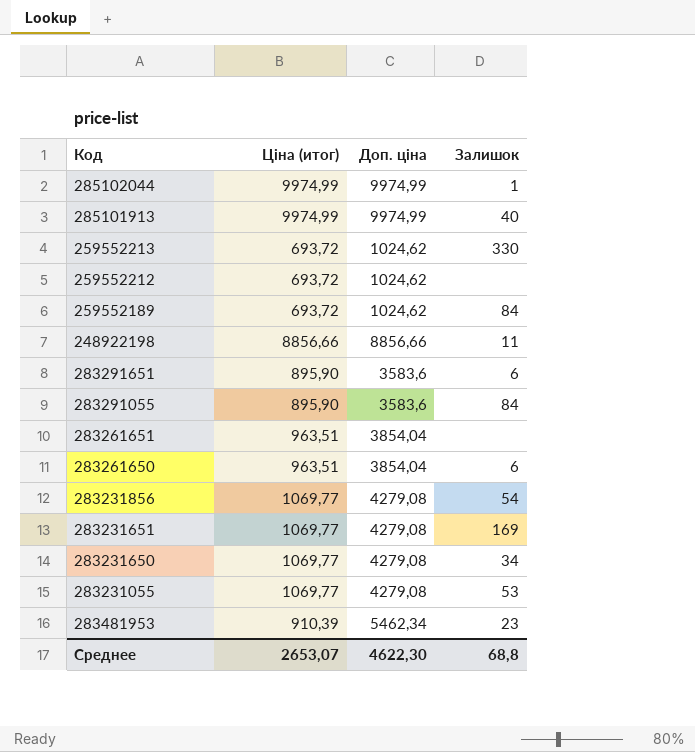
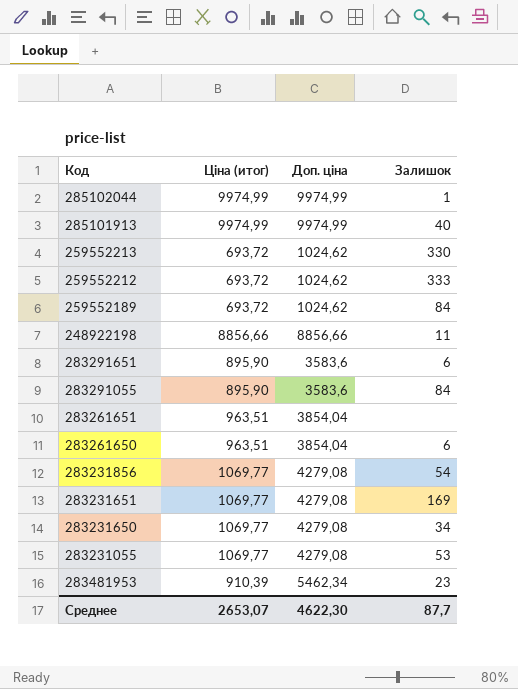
259552212 | Залишок: none -> 333
Среднее | Залишок: 68,8 -> 87,7

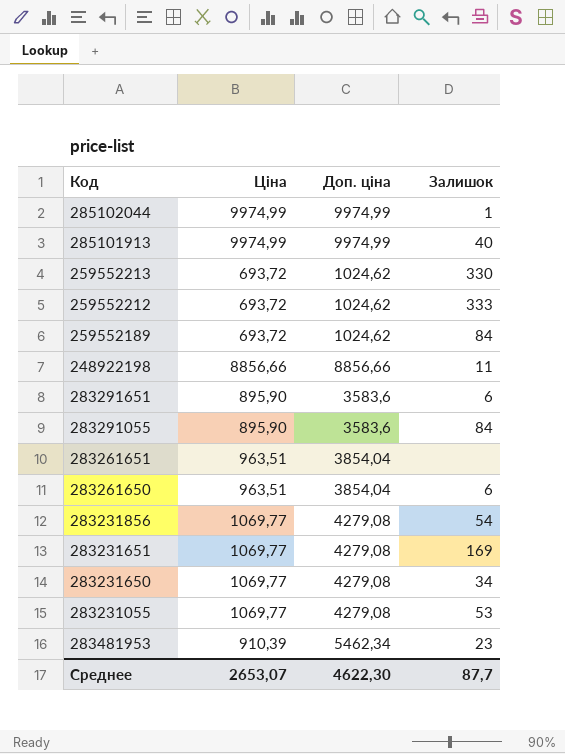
column name: Ціна (итог) -> Ціна

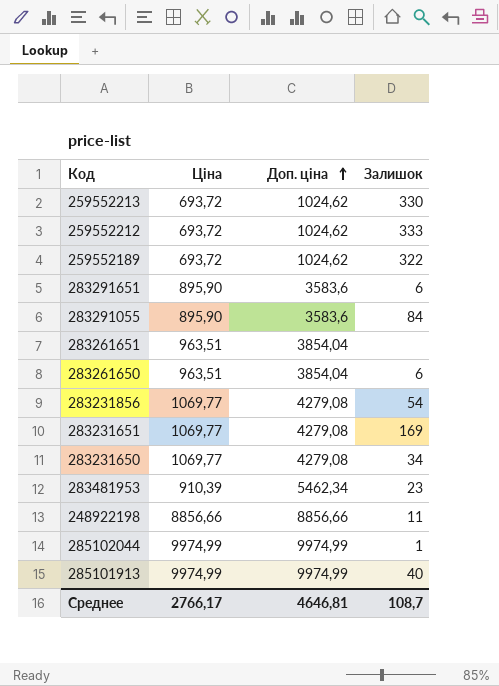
row order: none -> Доп. ціна ascending
row 283231055: 1069,77 | 4279,08 | 53 -> none
259552189 | Залишок: 84 -> 322
Среднее | Ціна: 2653,07 -> 2766,17
Среднее | Доп. ціна: 4622,30 -> 4646,81
Среднее | Залишок: 87,7 -> 108,7

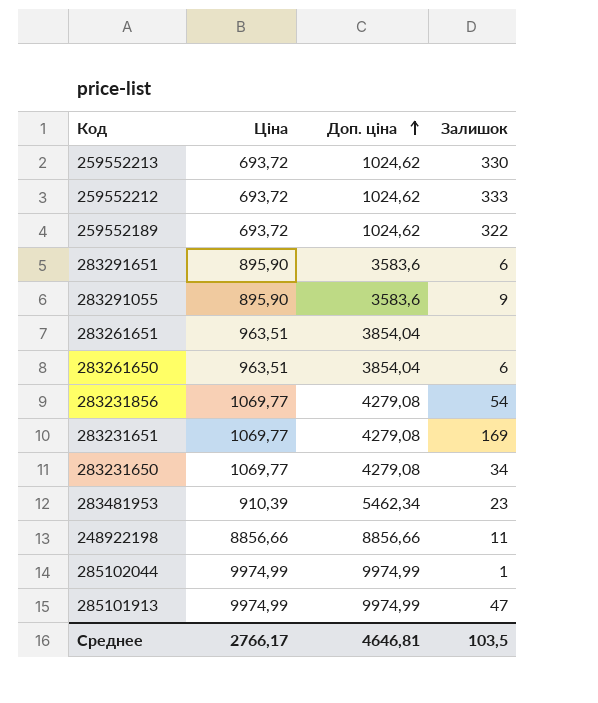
283291055 | Залишок: 84 -> 9
285101913 | Залишок: 40 -> 47
Среднее | Залишок: 108,7 -> 103,5

